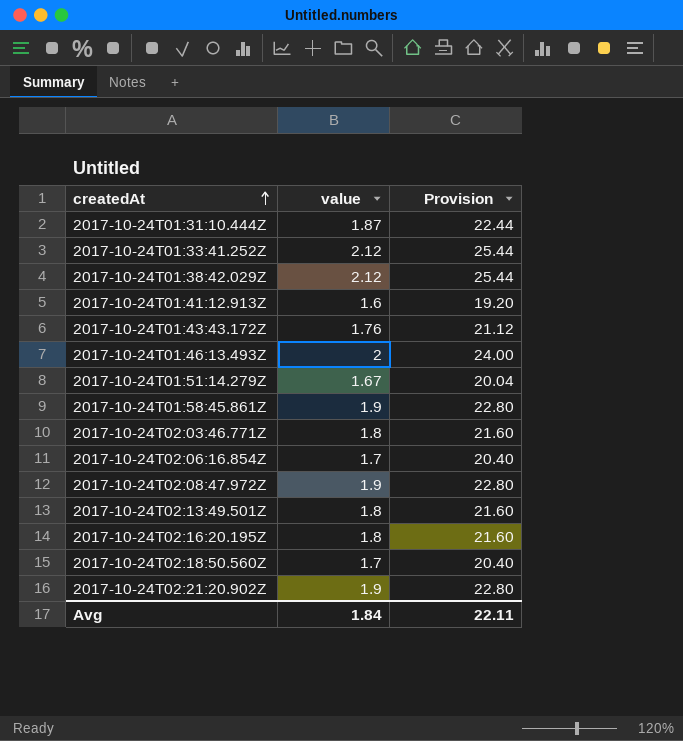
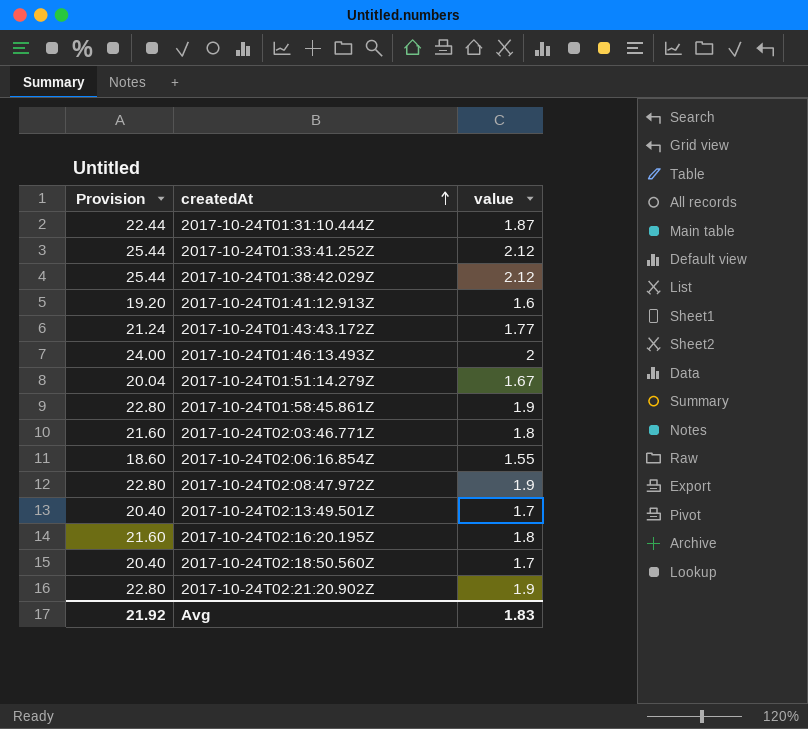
column Provision | position: 3 -> 1
2017-10-24T01:43:43.172Z | Provision: 21.12 -> 21.24
2017-10-24T01:43:43.172Z | value: 1.76 -> 1.77
2017-10-24T02:06:16.854Z | Provision: 20.40 -> 18.60
2017-10-24T02:06:16.854Z | value: 1.7 -> 1.55
2017-10-24T02:13:49.501Z | Provision: 21.60 -> 20.40
2017-10-24T02:13:49.501Z | value: 1.8 -> 1.7
Avg | Provision: 22.11 -> 21.92
Avg | value: 1.84 -> 1.83

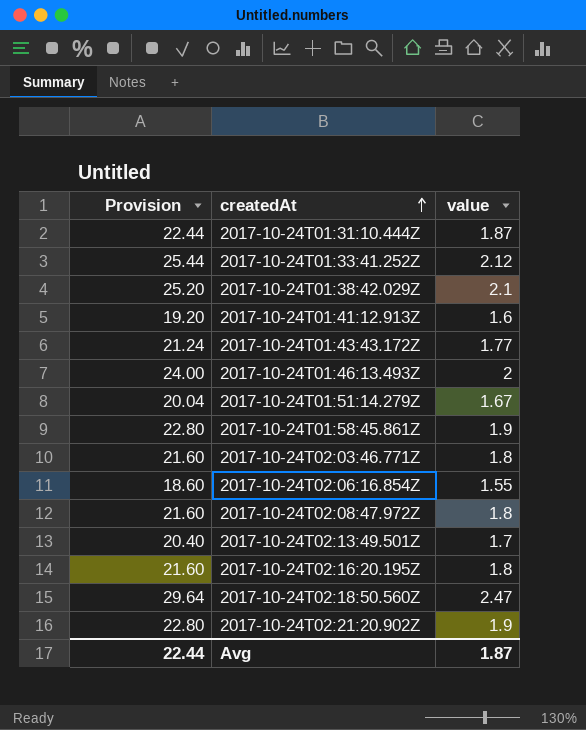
2017-10-24T01:38:42.029Z | Provision: 25.44 -> 25.20
2017-10-24T01:38:42.029Z | value: 2.12 -> 2.1
2017-10-24T02:08:47.972Z | Provision: 22.80 -> 21.60
2017-10-24T02:08:47.972Z | value: 1.9 -> 1.8
2017-10-24T02:18:50.560Z | Provision: 20.40 -> 29.64
2017-10-24T02:18:50.560Z | value: 1.7 -> 2.47
Avg | Provision: 21.92 -> 22.44
Avg | value: 1.83 -> 1.87

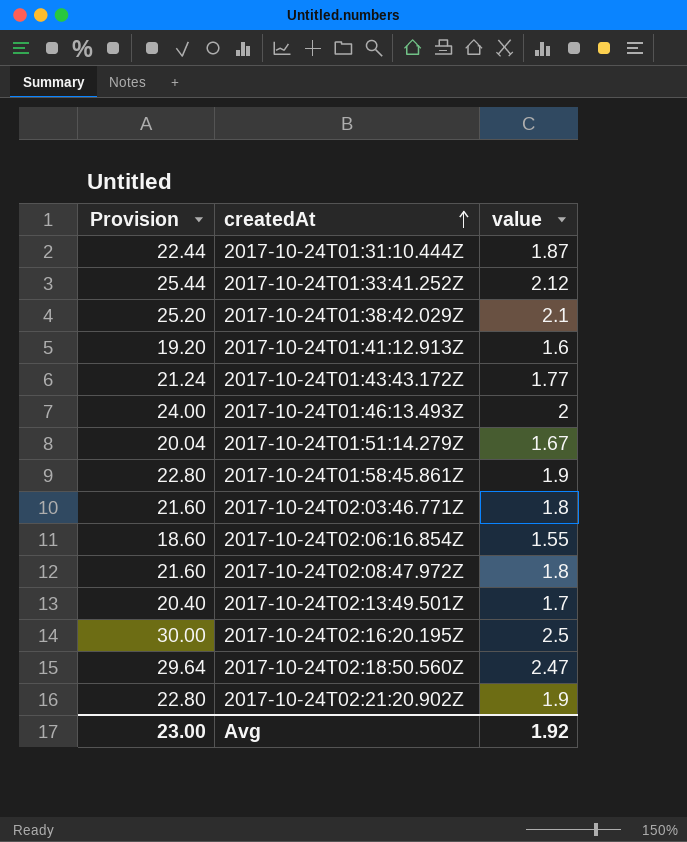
2017-10-24T02:16:20.195Z | Provision: 21.60 -> 30.00
2017-10-24T02:16:20.195Z | value: 1.8 -> 2.5
Avg | Provision: 22.44 -> 23.00
Avg | value: 1.87 -> 1.92

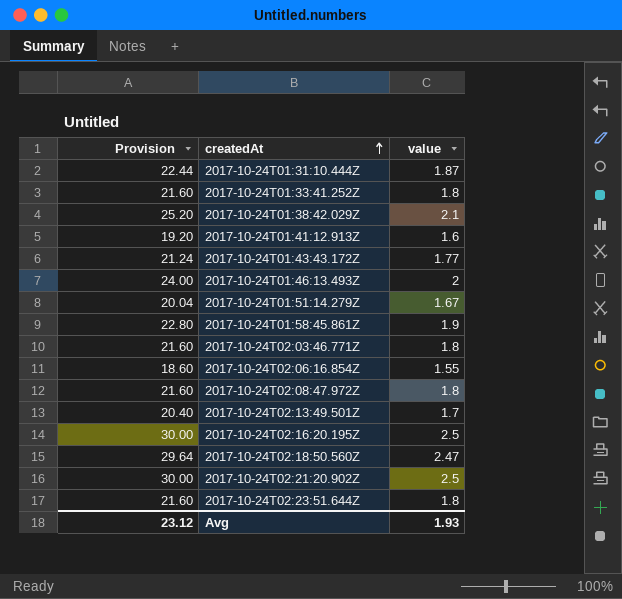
2017-10-24T01:33:41.252Z | Provision: 25.44 -> 21.60
2017-10-24T01:33:41.252Z | value: 2.12 -> 1.8
2017-10-24T02:21:20.902Z | Provision: 22.80 -> 30.00
2017-10-24T02:21:20.902Z | value: 1.9 -> 2.5
row 2017-10-24T02:23:51.644Z: none -> 21.60 | 1.8
Avg | Provision: 23.00 -> 23.12
Avg | value: 1.92 -> 1.93

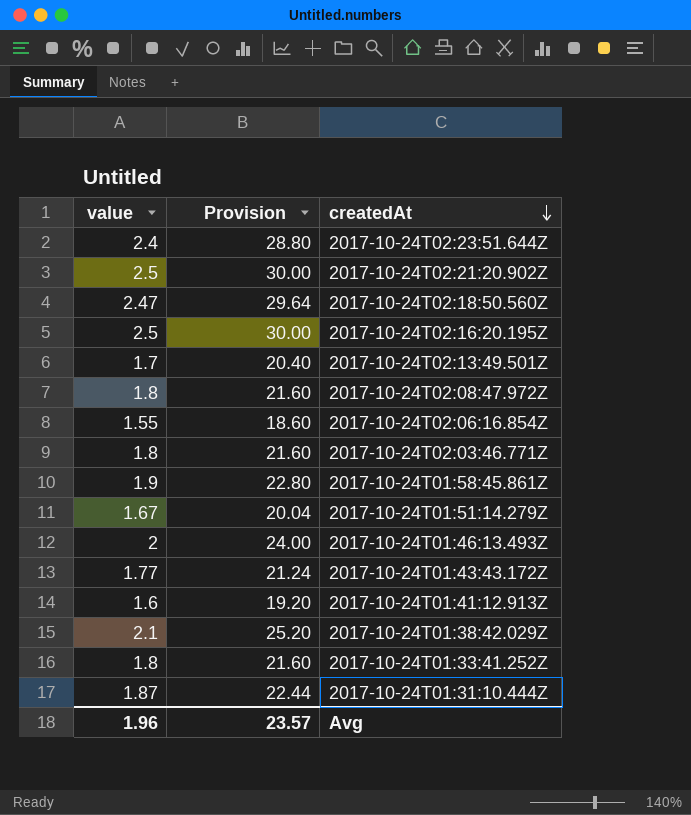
row order: createdAt ascending -> createdAt descending
column value | position: 3 -> 1
2017-10-24T02:23:51.644Z | value: 1.8 -> 2.4
2017-10-24T02:23:51.644Z | Provision: 21.60 -> 28.80
Avg | value: 1.93 -> 1.96
Avg | Provision: 23.12 -> 23.57

